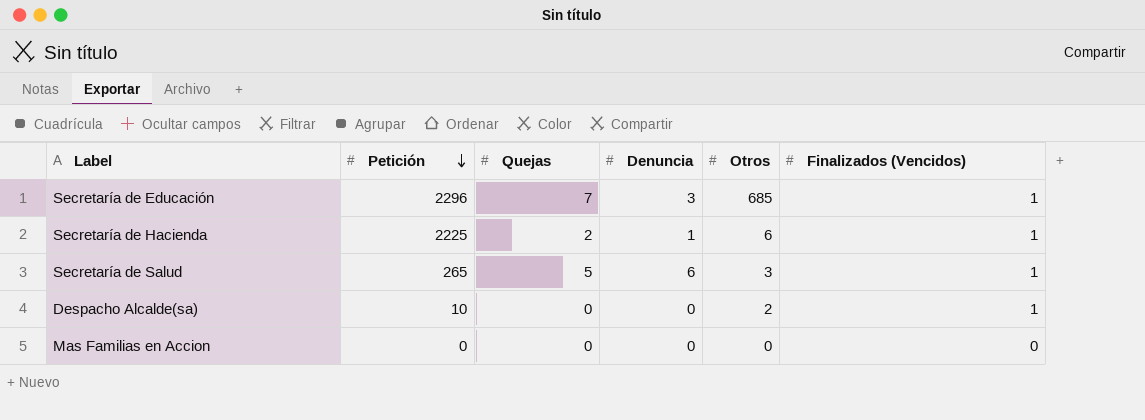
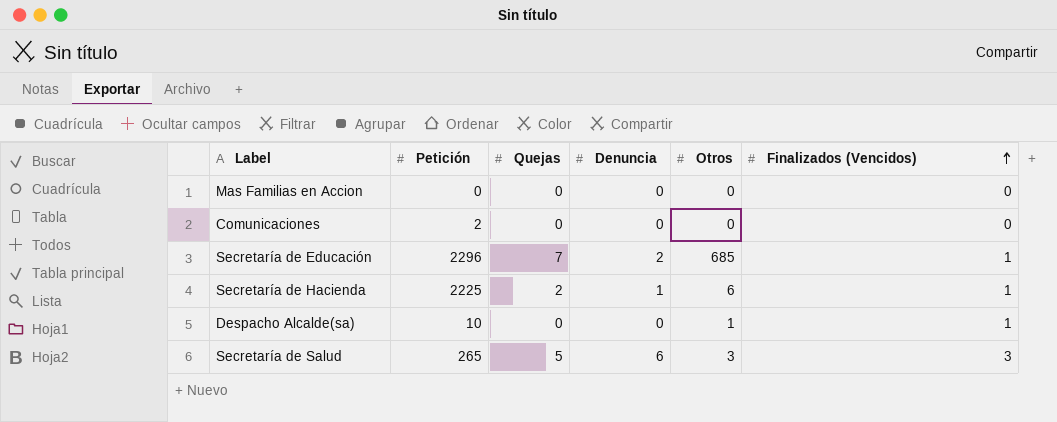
row order: Petición descending -> Finalizados (Vencidos) ascending
row Comunicaciones: none -> 2 | 0 | 0 | 0 | 0
Secretaría de Educación | Denuncia: 3 -> 2
Despacho Alcalde(sa) | Otros: 2 -> 1
Secretaría de Salud | Finalizados (Vencidos): 1 -> 3

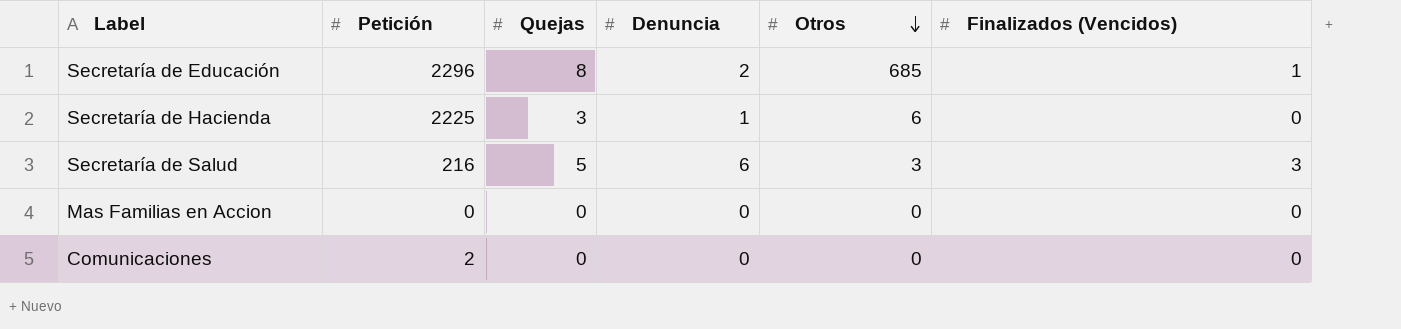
row order: Finalizados (Vencidos) ascending -> Otros descending
row Despacho Alcalde(sa): 10 | 0 | 0 | 1 | 1 -> none
Secretaría de Educación | Quejas: 7 -> 8
Secretaría de Hacienda | Quejas: 2 -> 3
Secretaría de Hacienda | Finalizados (Vencidos): 1 -> 0
Secretaría de Salud | Petición: 265 -> 216

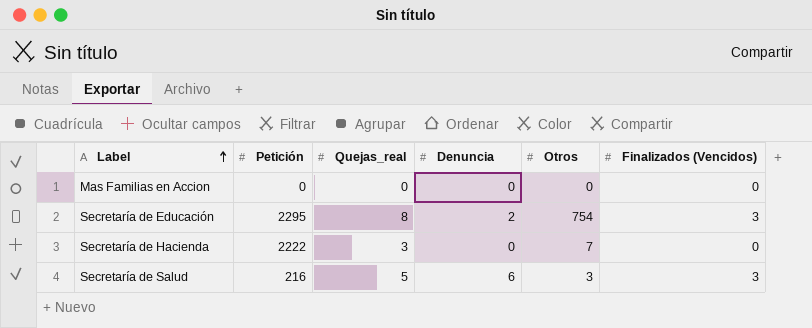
row order: Otros descending -> Label ascending
column name: Quejas -> Quejas_real
row Comunicaciones: 2 | 0 | 0 | 0 | 0 -> none
Secretaría de Educación | Petición: 2296 -> 2295
Secretaría de Educación | Otros: 685 -> 754
Secretaría de Educación | Finalizados (Vencidos): 1 -> 3
Secretaría de Hacienda | Petición: 2225 -> 2222
Secretaría de Hacienda | Denuncia: 1 -> 0
Secretaría de Hacienda | Otros: 6 -> 7

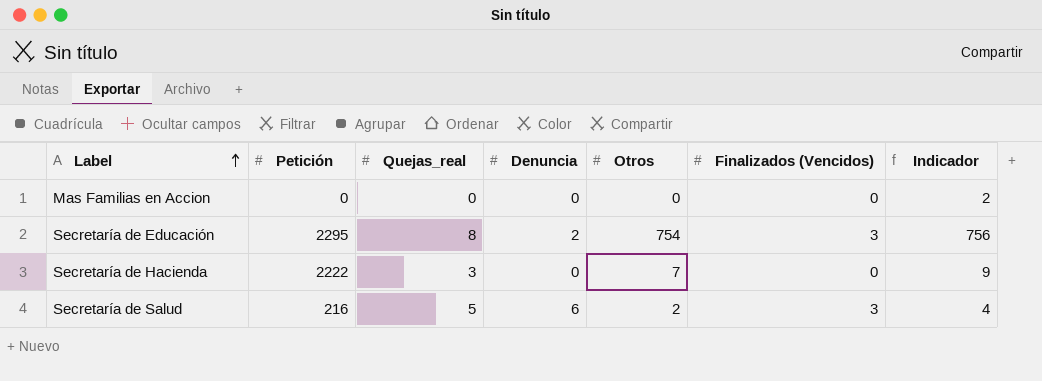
column Indicador | formula: none -> [Otros] + 2
Secretaría de Salud | Otros: 3 -> 2

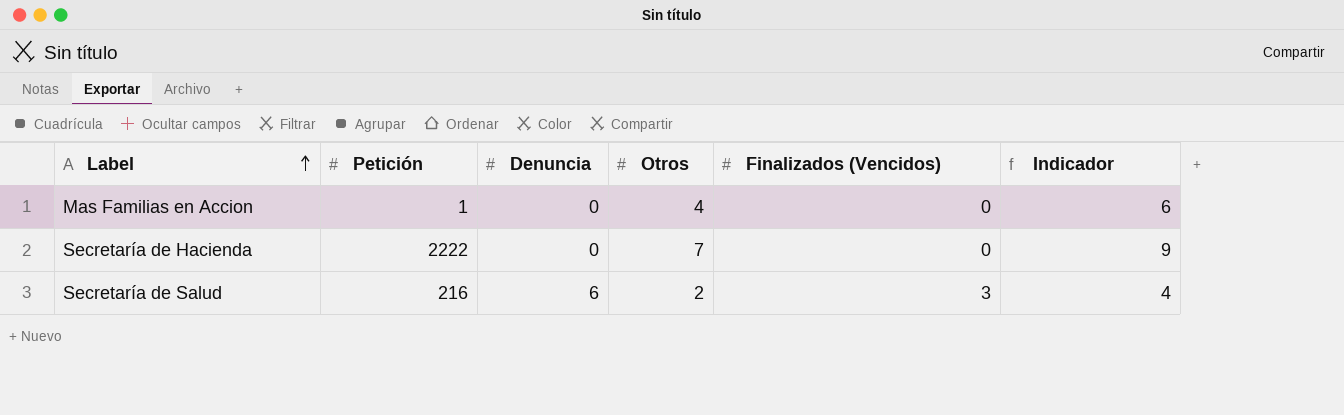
column Quejas_real | position: 3 -> none
row Secretaría de Educación: 2295 | 8 | 2 | 754 | 3 | 756 -> none
Mas Familias en Accion | Petición: 0 -> 1
Mas Familias en Accion | Otros: 0 -> 4
Mas Familias en Accion | Indicador: 2 -> 6

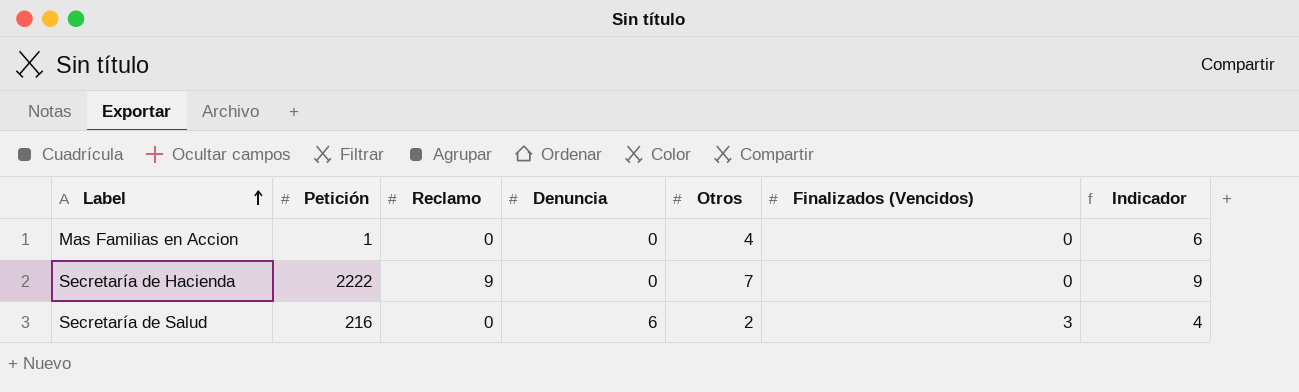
column Reclamo | position: none -> 3

